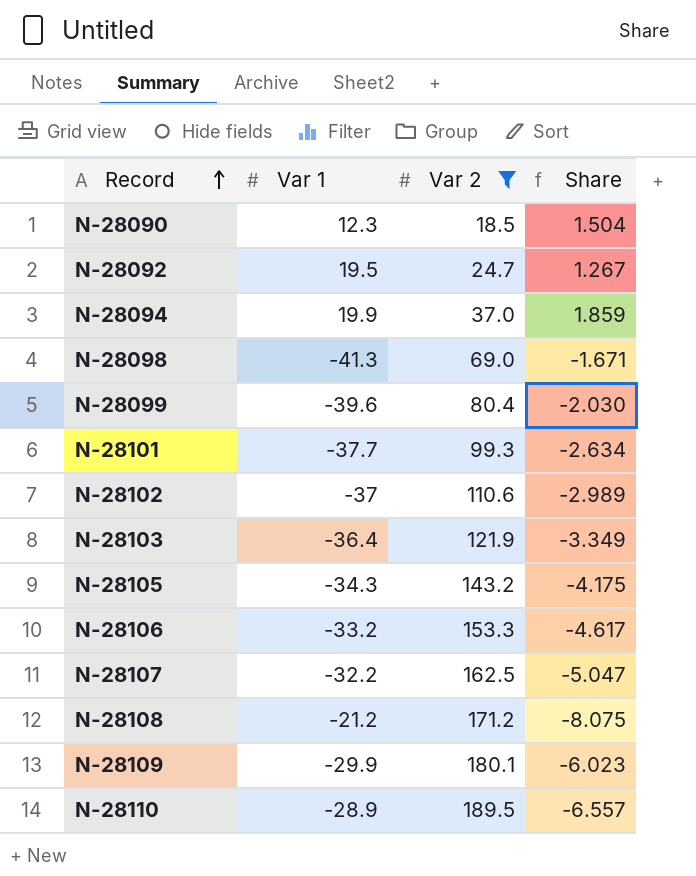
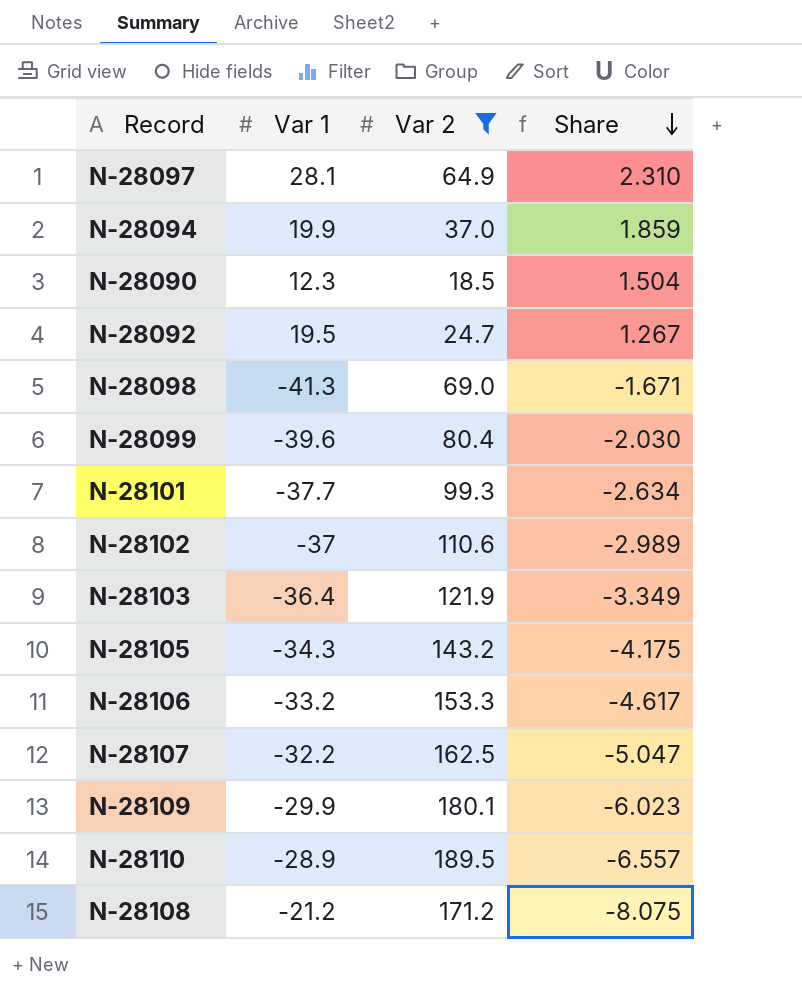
row order: Record ascending -> Share descending
row N-28097: none -> 28.1 | 64.9 | 2.310

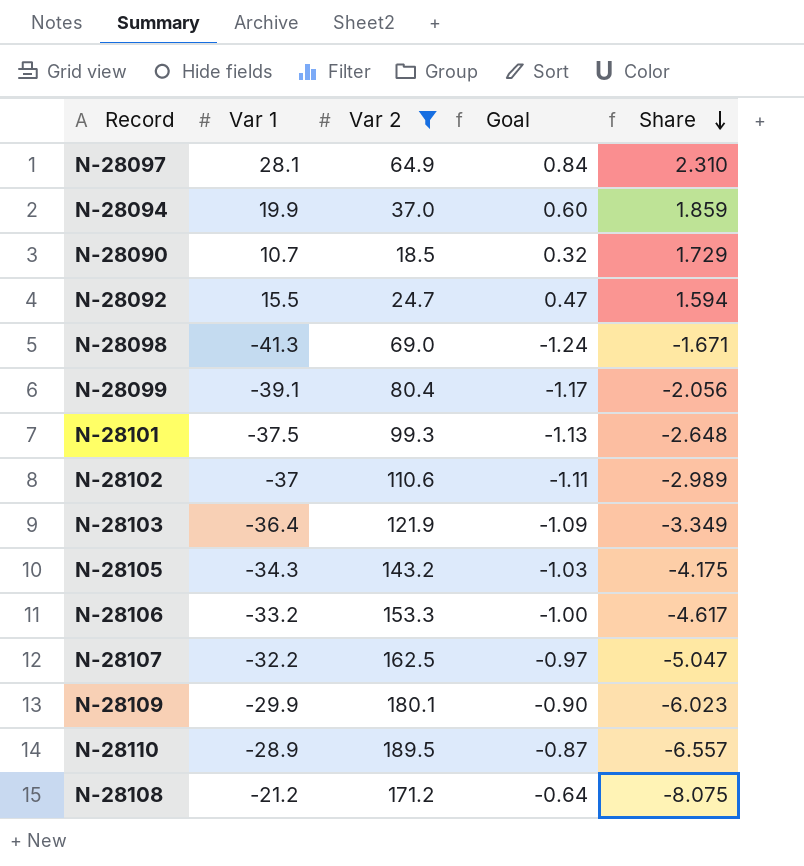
column Goal | formula: none -> [Var 1] * 0.03
N-28090 | Var 1: 12.3 -> 10.7
N-28090 | Share: 1.504 -> 1.729
N-28092 | Var 1: 19.5 -> 15.5
N-28092 | Share: 1.267 -> 1.594
N-28099 | Var 1: -39.6 -> -39.1
N-28099 | Share: -2.030 -> -2.056
N-28101 | Var 1: -37.7 -> -37.5
N-28101 | Share: -2.634 -> -2.648

